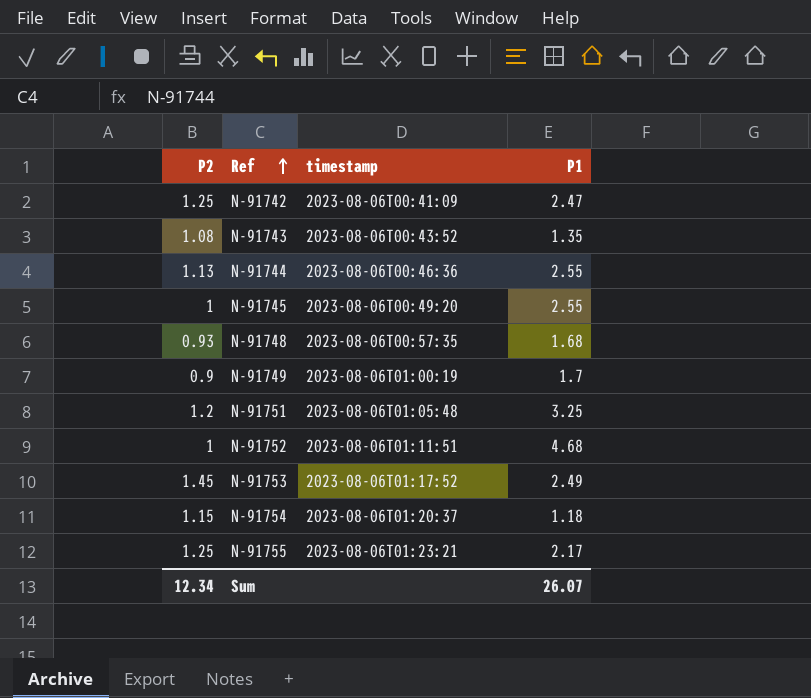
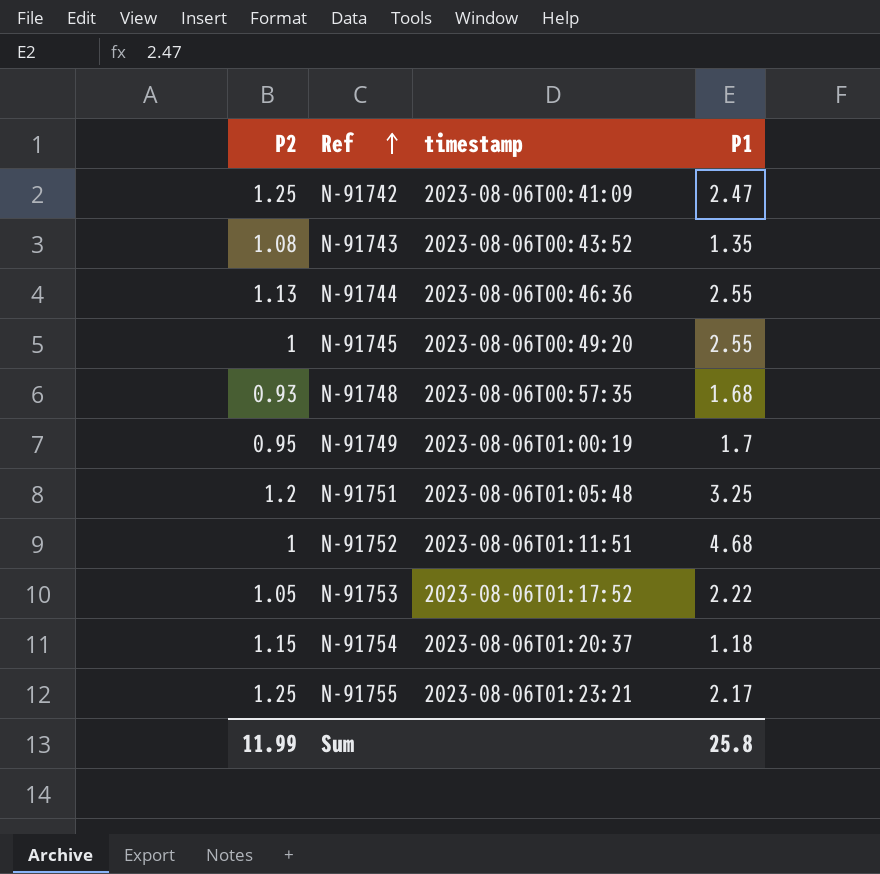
N-91749 | P2: 0.9 -> 0.95
N-91753 | P2: 1.45 -> 1.05
N-91753 | P1: 2.49 -> 2.22
Sum | P2: 12.34 -> 11.99
Sum | P1: 26.07 -> 25.8

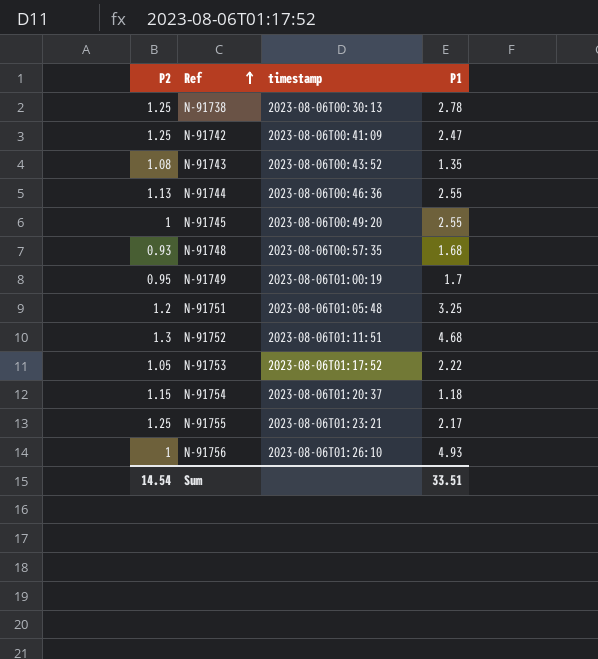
row N-91738: none -> 1.25 | 2023-08-06T00:30:13 | 2.78
N-91752 | P2: 1 -> 1.3
row N-91756: none -> 1 | 2023-08-06T01:26:10 | 4.93
Sum | P2: 11.99 -> 14.54
Sum | P1: 25.8 -> 33.51

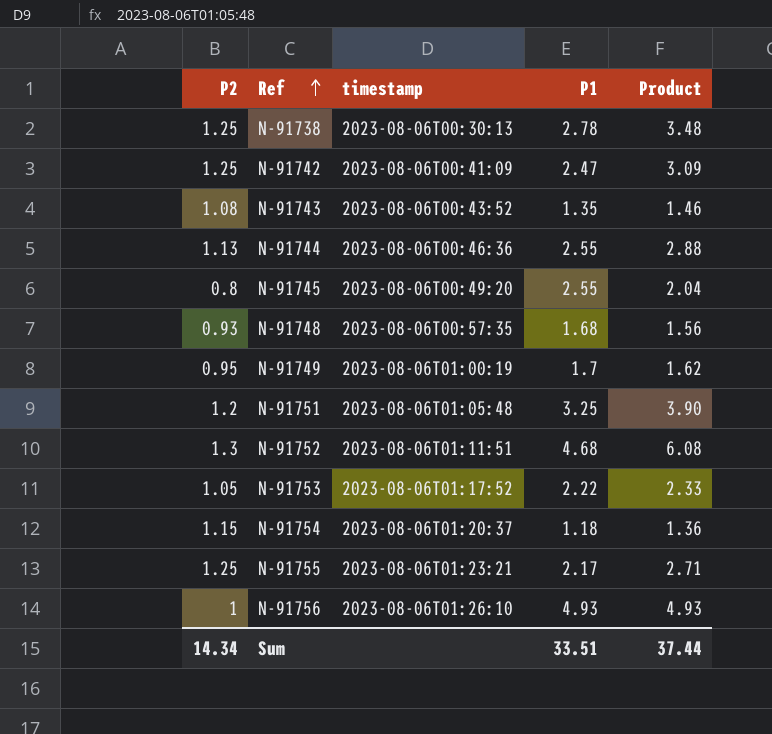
column Product | formula: none -> [P2] * [P1]
N-91745 | P2: 1 -> 0.8
Sum | P2: 14.54 -> 14.34

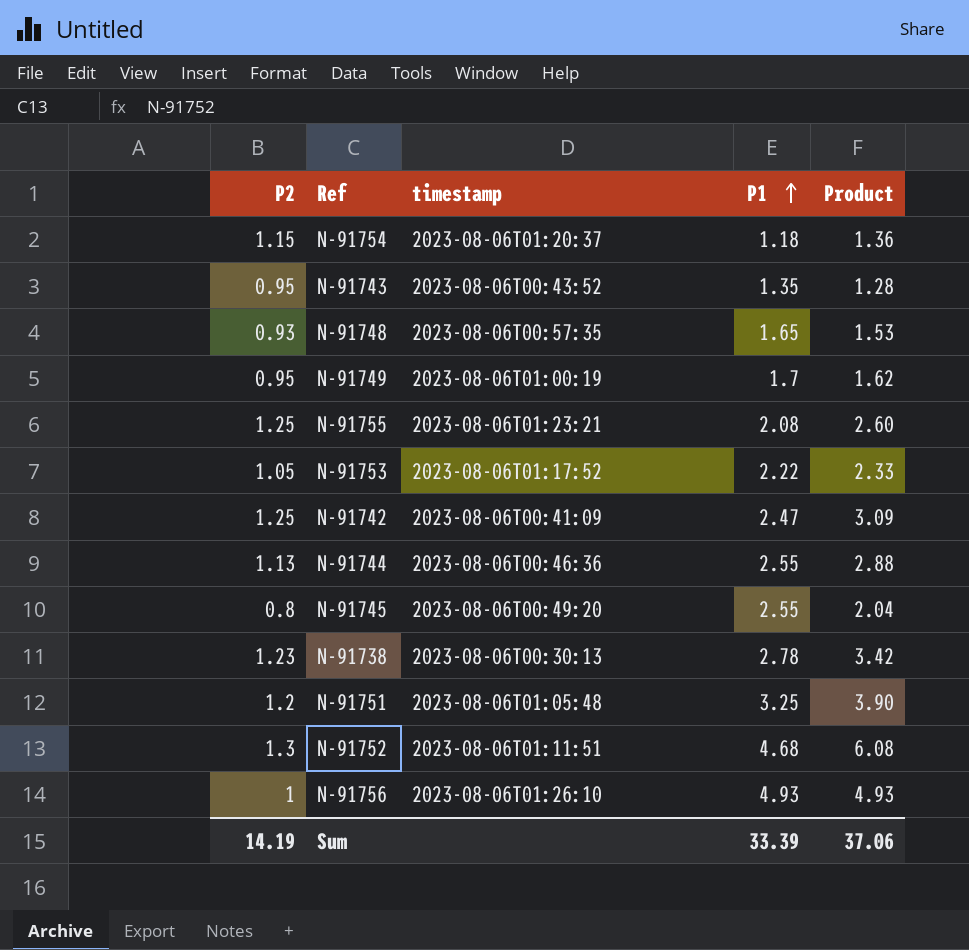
row order: Ref ascending -> P1 ascending
N-91743 | P2: 1.08 -> 0.95
N-91743 | Product: 1.46 -> 1.28
N-91748 | P1: 1.68 -> 1.65
N-91748 | Product: 1.56 -> 1.53
N-91755 | P1: 2.17 -> 2.08
N-91755 | Product: 2.71 -> 2.60
N-91738 | P2: 1.25 -> 1.23
N-91738 | Product: 3.48 -> 3.42
Sum | P2: 14.34 -> 14.19
Sum | P1: 33.51 -> 33.39
Sum | Product: 37.44 -> 37.06

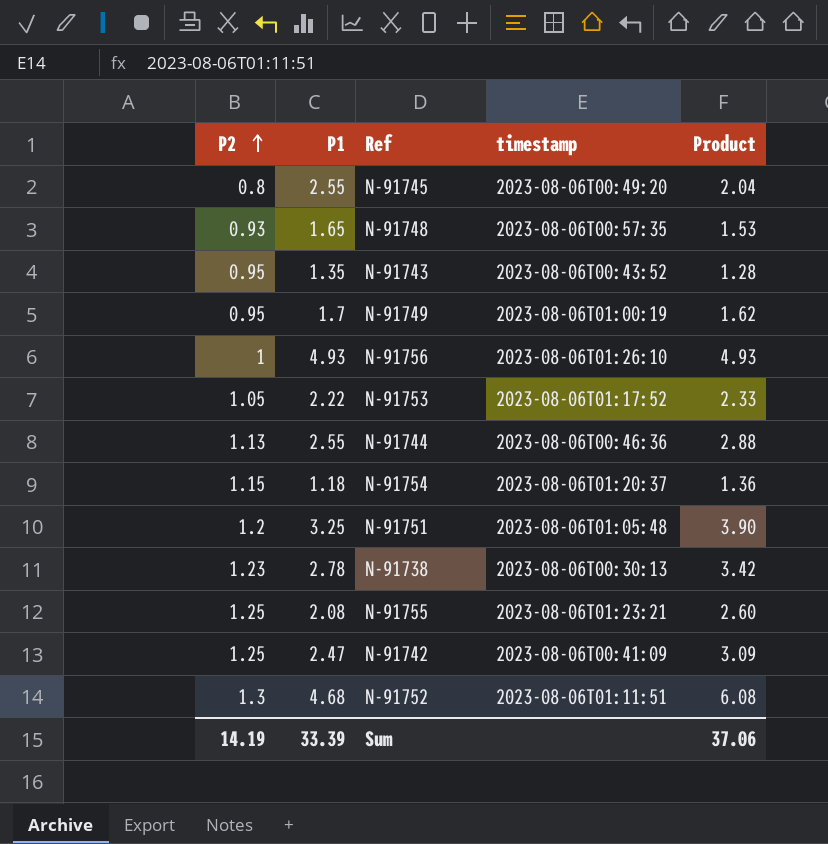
row order: P1 ascending -> P2 ascending
column P1 | position: 4 -> 2

